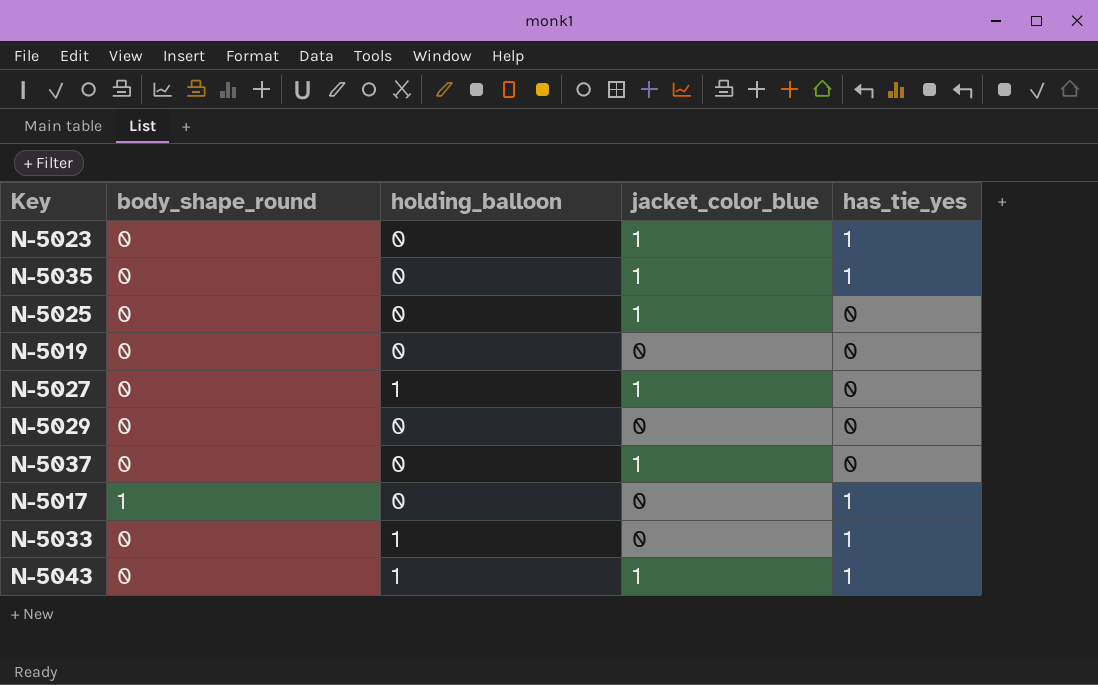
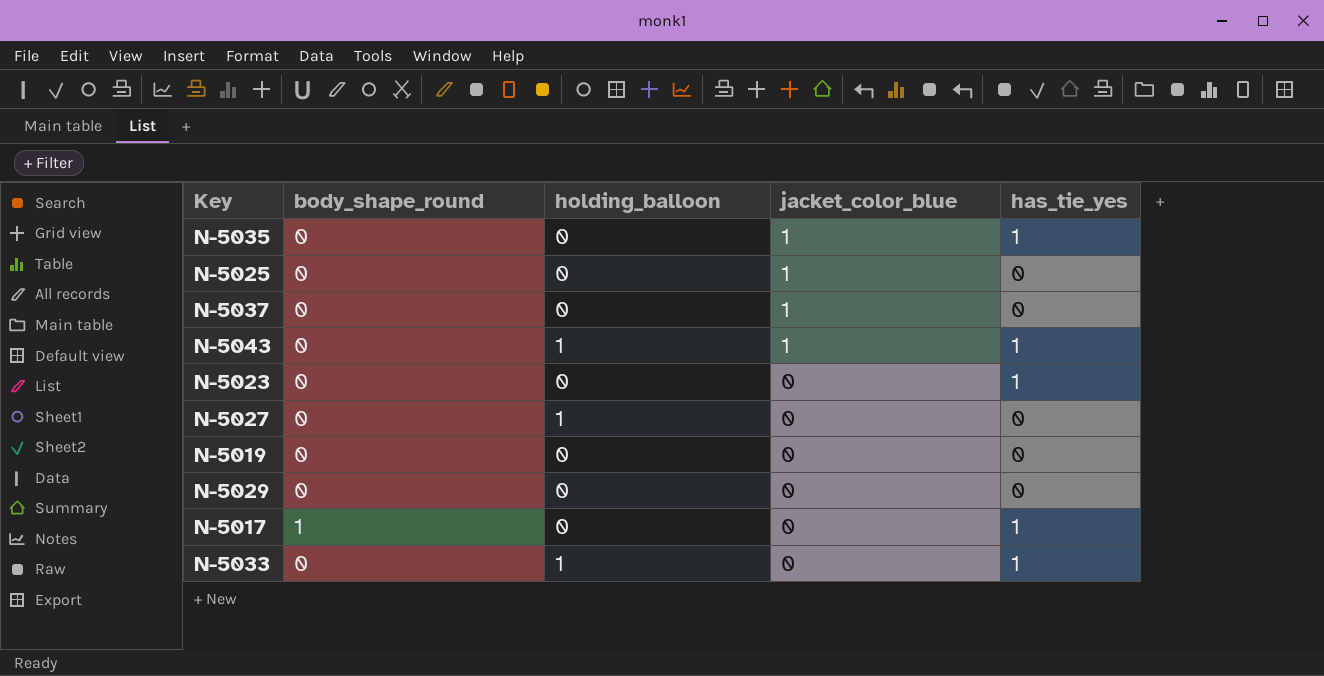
row order: none -> jacket_color_blue descending
N-5023 | jacket_color_blue: 1 -> 0
N-5027 | jacket_color_blue: 1 -> 0

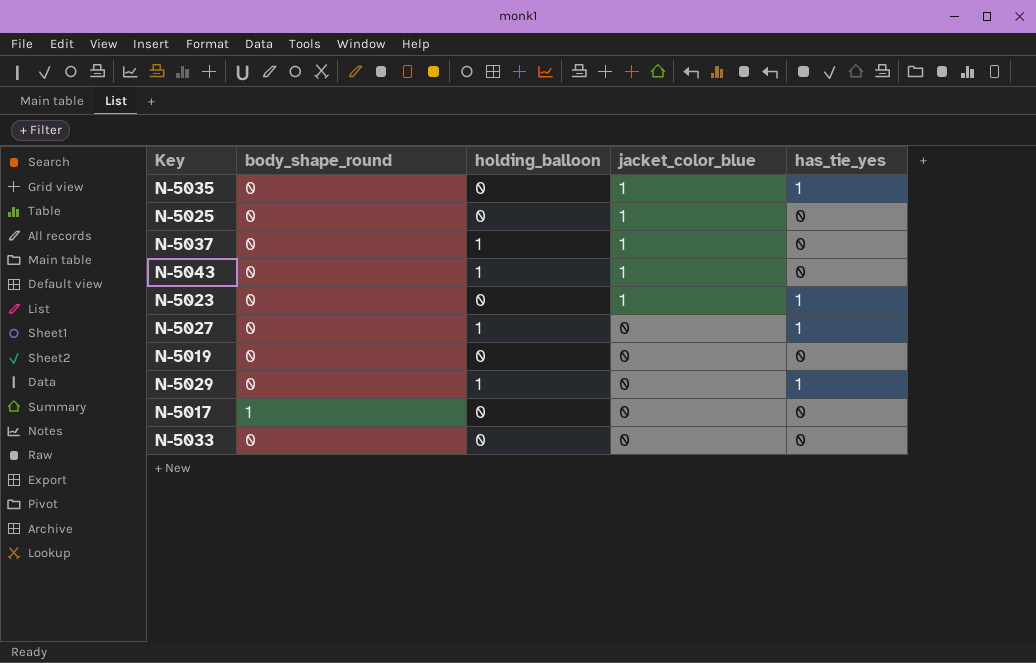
N-5037 | holding_balloon: 0 -> 1
N-5043 | has_tie_yes: 1 -> 0
N-5023 | jacket_color_blue: 0 -> 1
N-5027 | has_tie_yes: 0 -> 1
N-5029 | holding_balloon: 0 -> 1
N-5029 | has_tie_yes: 0 -> 1
N-5017 | has_tie_yes: 1 -> 0
N-5033 | holding_balloon: 1 -> 0
N-5033 | has_tie_yes: 1 -> 0

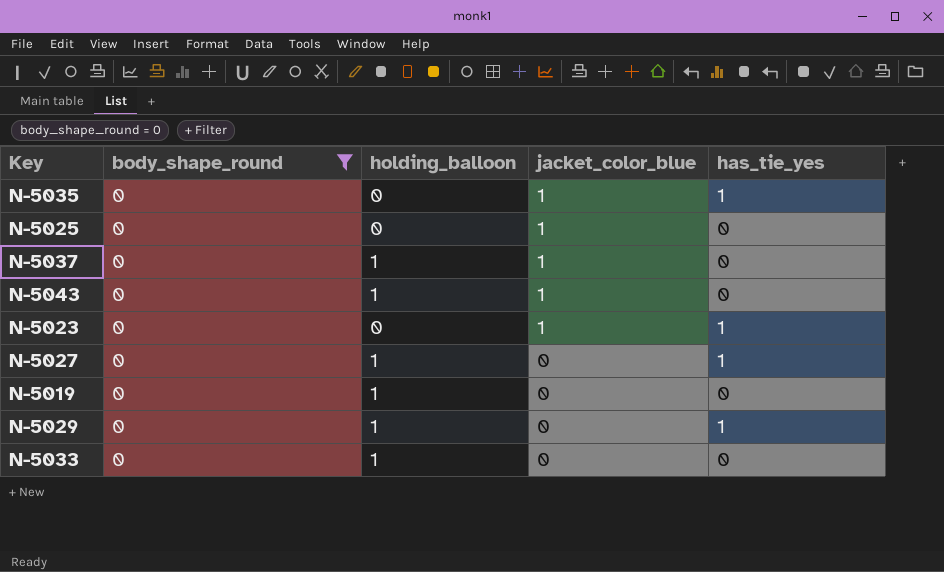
filter: none -> body_shape_round = 0
N-5019 | holding_balloon: 0 -> 1
N-5033 | holding_balloon: 0 -> 1

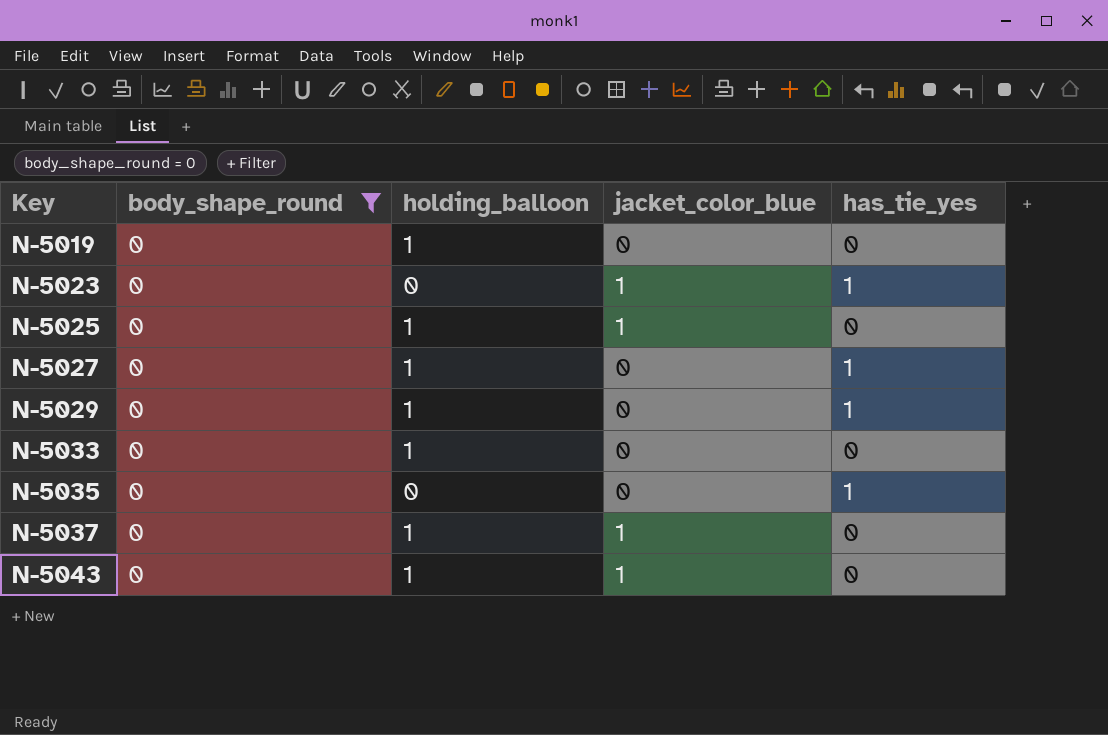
row order: jacket_color_blue descending -> Key ascending
N-5025 | holding_balloon: 0 -> 1
N-5035 | jacket_color_blue: 1 -> 0

